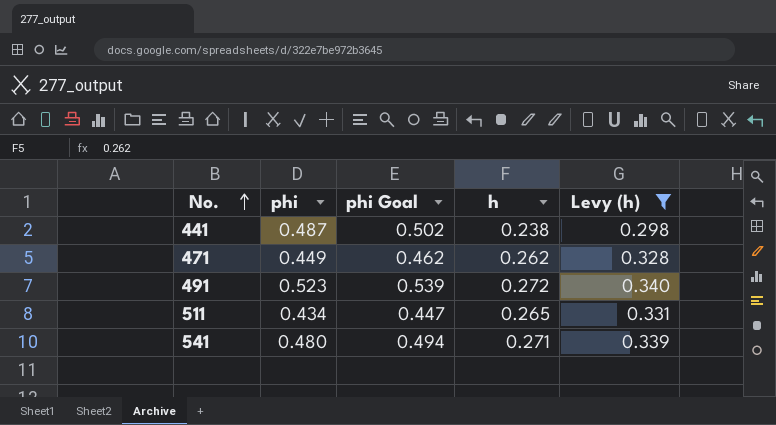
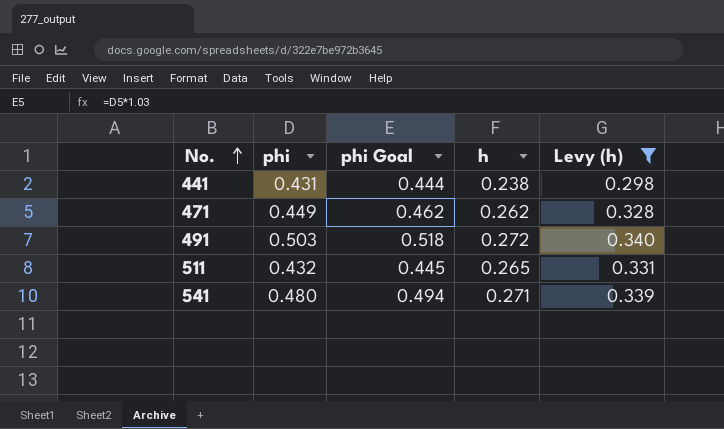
441 | phi: 0.487 -> 0.431
441 | phi Goal: 0.502 -> 0.444
491 | phi: 0.523 -> 0.503
491 | phi Goal: 0.539 -> 0.518
511 | phi: 0.434 -> 0.432
511 | phi Goal: 0.447 -> 0.445

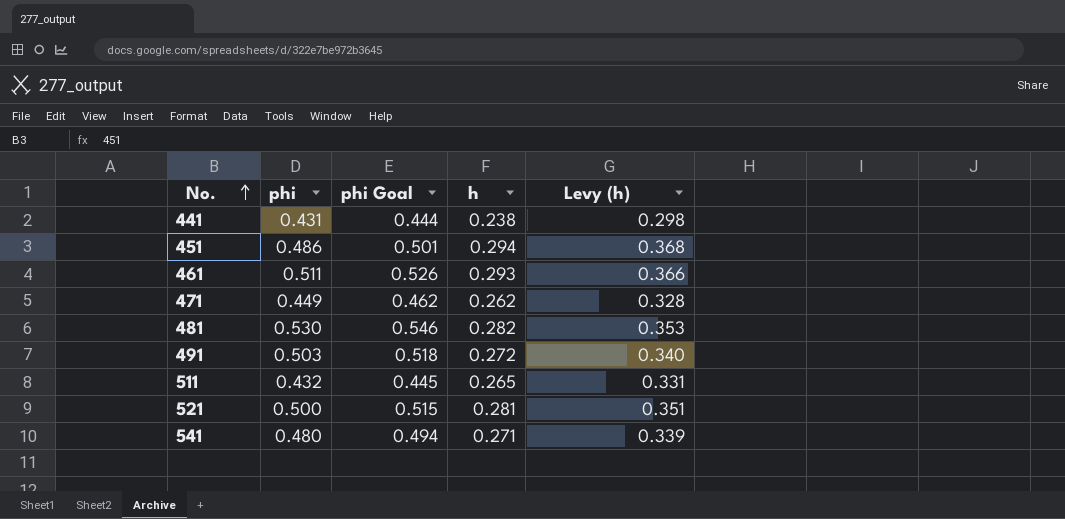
filter: Levy (h) <= 0.340 -> none

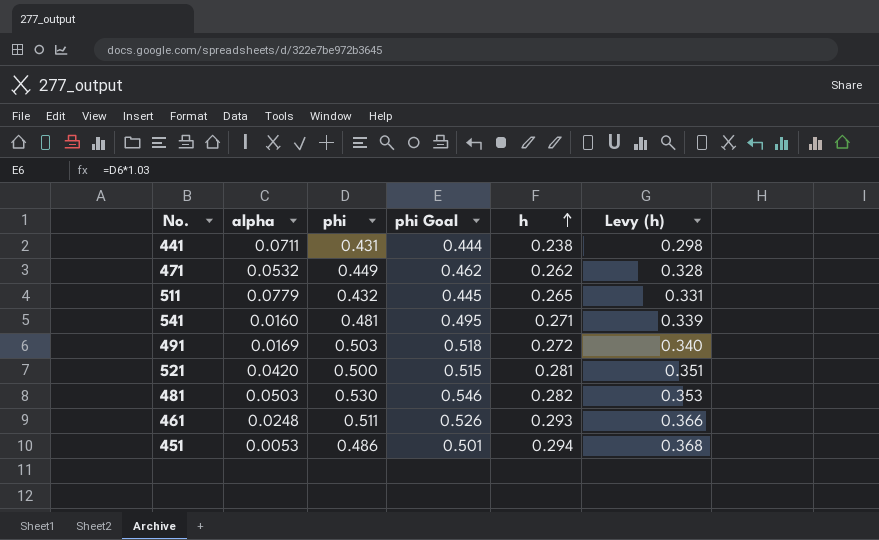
row order: No. ascending -> h ascending
column alpha | position: none -> 2
541 | phi: 0.480 -> 0.481
541 | phi Goal: 0.494 -> 0.495

